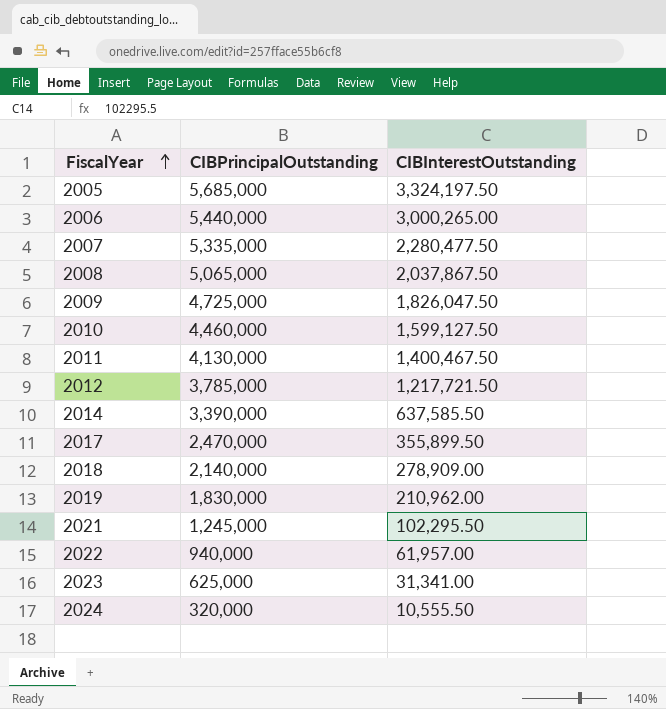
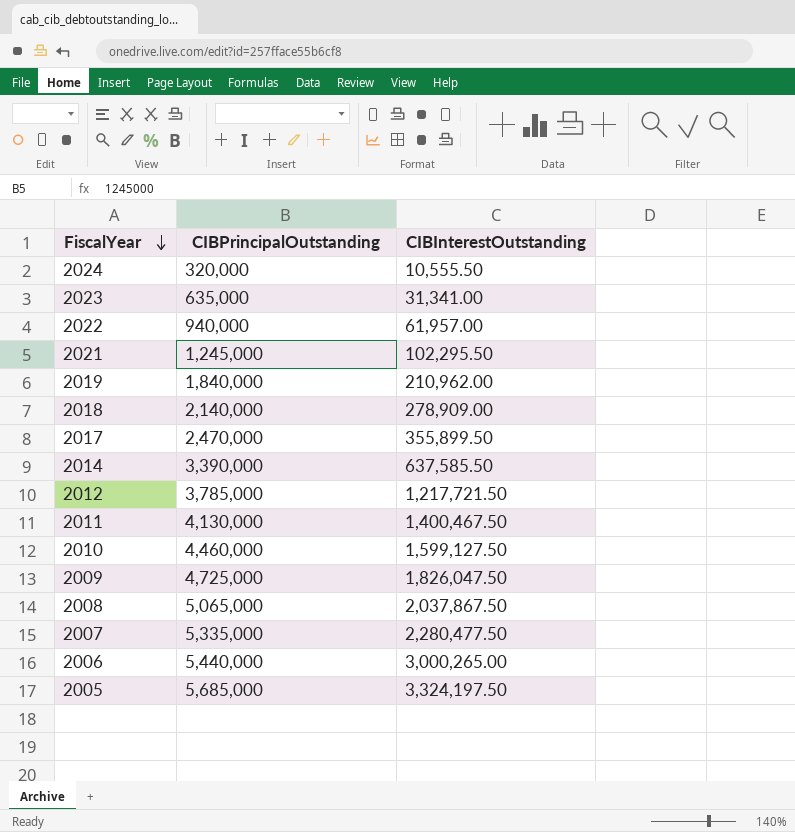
row order: FiscalYear ascending -> FiscalYear descending
2023 | CIBPrincipalOutstanding: 625,000 -> 635,000
2019 | CIBPrincipalOutstanding: 1,830,000 -> 1,840,000

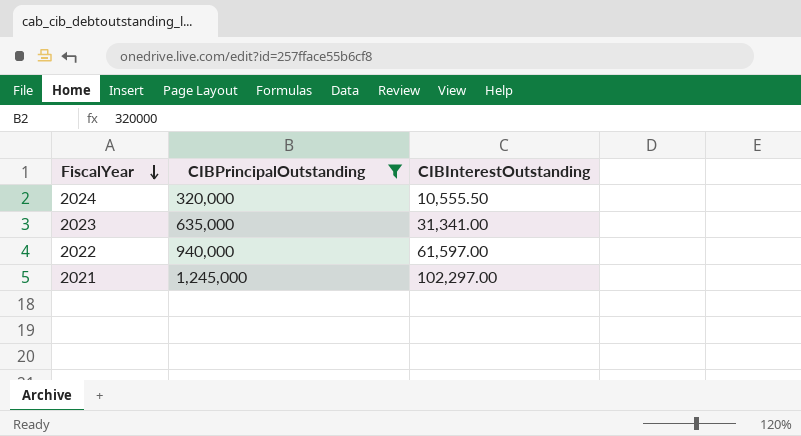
filter: none -> CIBPrincipalOutstanding <= 1,245,000
2022 | CIBInterestOutstanding: 61,957.00 -> 61,597.00
2021 | CIBInterestOutstanding: 102,295.50 -> 102,297.00

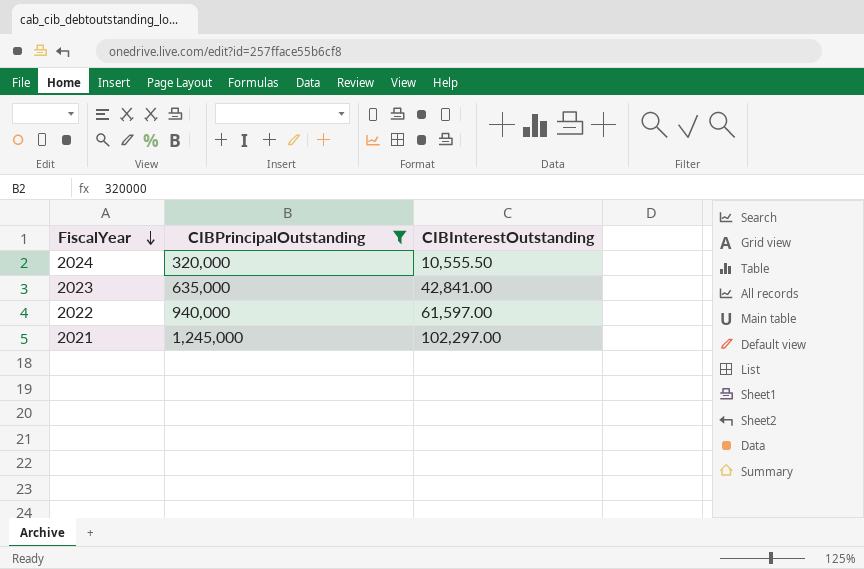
2023 | CIBInterestOutstanding: 31,341.00 -> 42,841.00

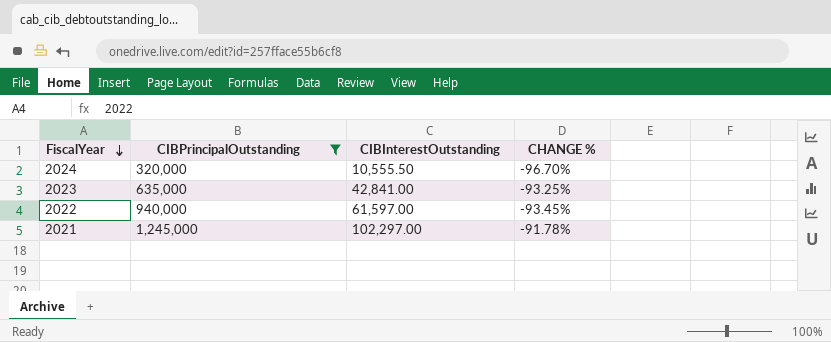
column CHANGE % | formula: none -> ([CIBInterestOutstanding] - [CIBPrincipalOutstanding]) / [CIBPrincipalOutstanding]

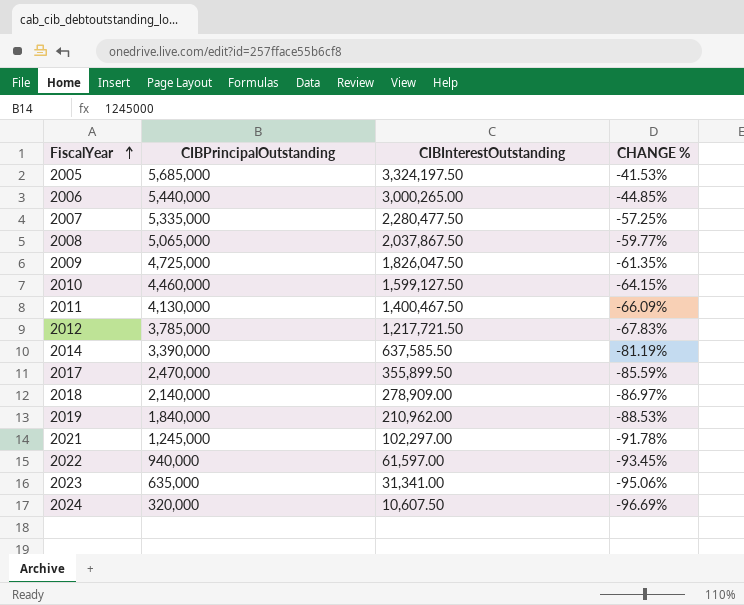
filter: CIBPrincipalOutstanding <= 1,245,000 -> none
row order: FiscalYear descending -> FiscalYear ascending
2023 | CIBInterestOutstanding: 42,841.00 -> 31,341.00
2023 | CHANGE %: -93.25% -> -95.06%
2024 | CIBInterestOutstanding: 10,555.50 -> 10,607.50
2024 | CHANGE %: -96.70% -> -96.69%

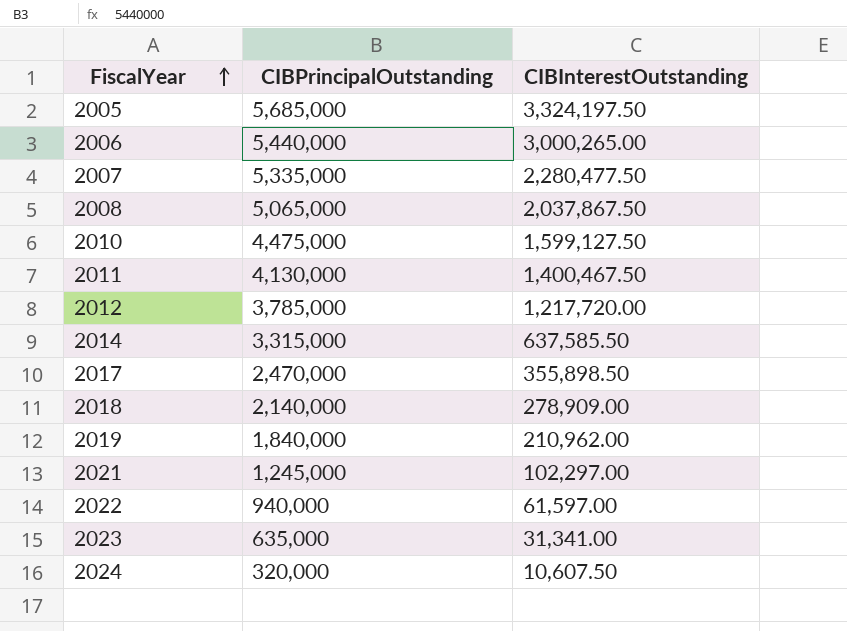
column CHANGE % | formula: ([CIBInterestOutstanding] - [CIBPrincipalOutstanding]) / [CIBPrincipalOutstanding] -> none
row 2009: 4,725,000 | 1,826,047.50 | -61.35% -> none
2010 | CIBPrincipalOutstanding: 4,460,000 -> 4,475,000
2012 | CIBInterestOutstanding: 1,217,721.50 -> 1,217,720.00
2014 | CIBPrincipalOutstanding: 3,390,000 -> 3,315,000
2017 | CIBInterestOutstanding: 355,899.50 -> 355,898.50

